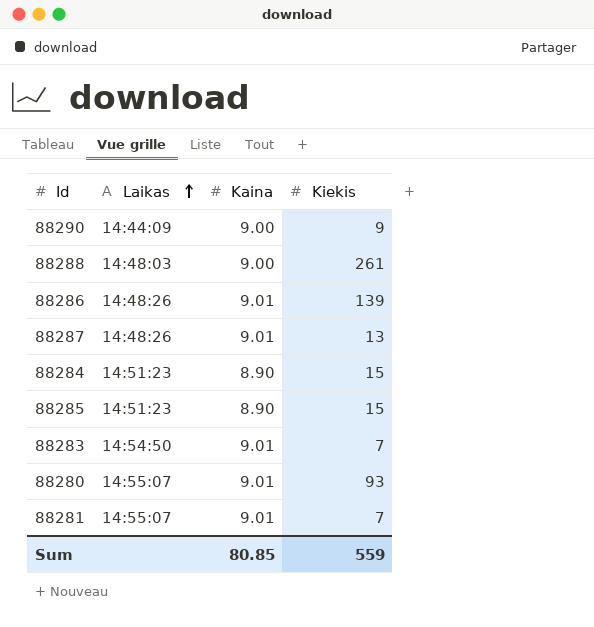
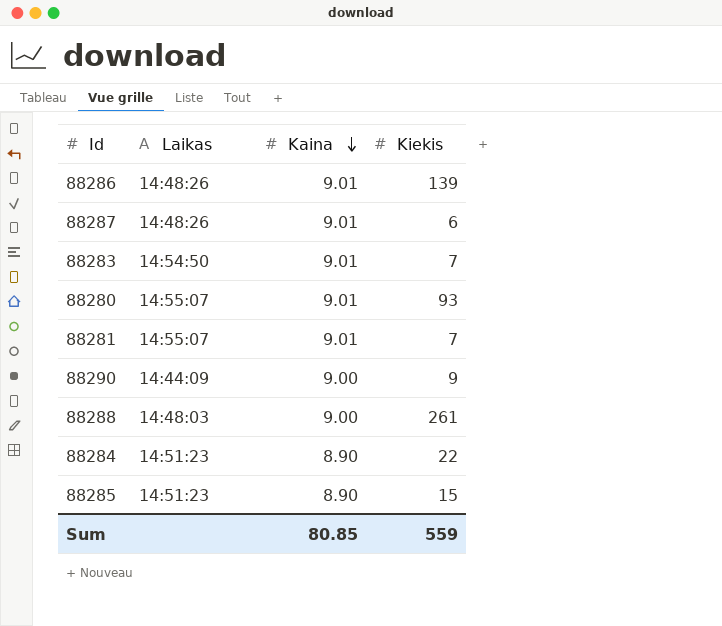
row order: Laikas ascending -> Kaina descending
88287 | Kiekis: 13 -> 6
88284 | Kiekis: 15 -> 22

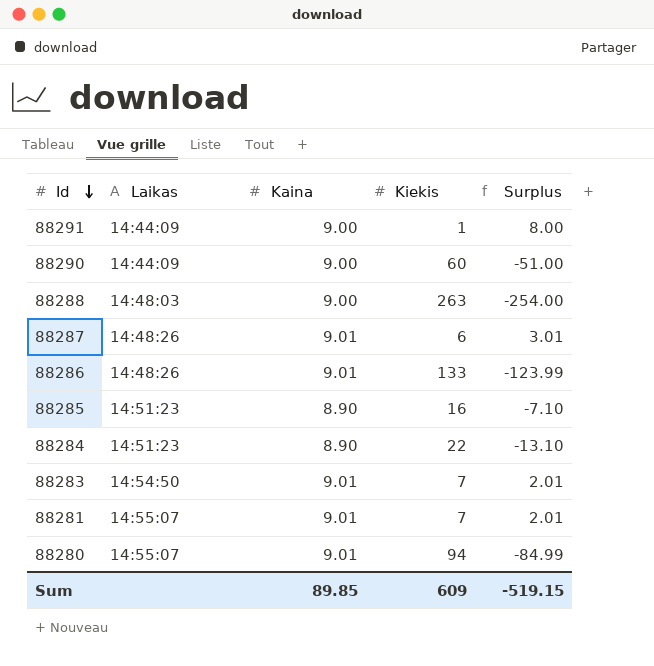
row order: Kaina descending -> Id descending
column Surplus | formula: none -> [Kaina] - [Kiekis]
row 88291: none -> 14:44:09 | 9.00 | 1 | 8.00
88290 | Kiekis: 9 -> 60
88288 | Kiekis: 261 -> 263
88286 | Kiekis: 139 -> 133
88285 | Kiekis: 15 -> 16
88280 | Kiekis: 93 -> 94
Sum | Kaina: 80.85 -> 89.85
Sum | Kiekis: 559 -> 609

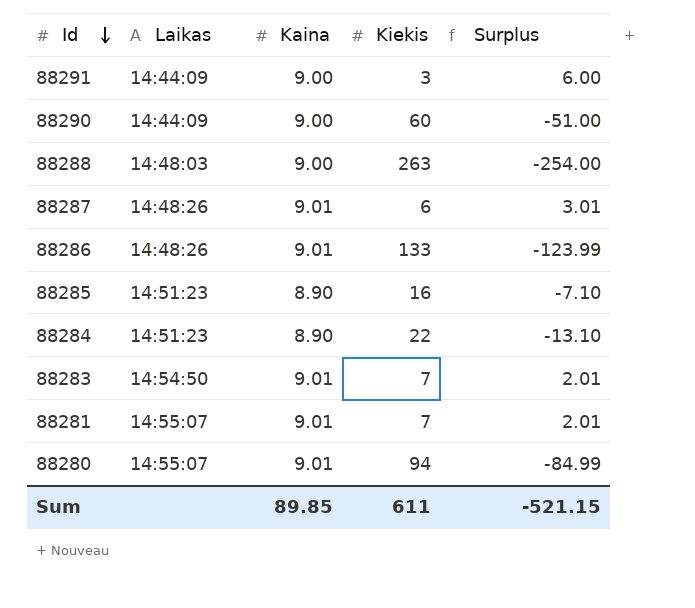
88291 | Kiekis: 1 -> 3
88291 | Surplus: 8.00 -> 6.00
Sum | Kiekis: 609 -> 611
Sum | Surplus: -519.15 -> -521.15

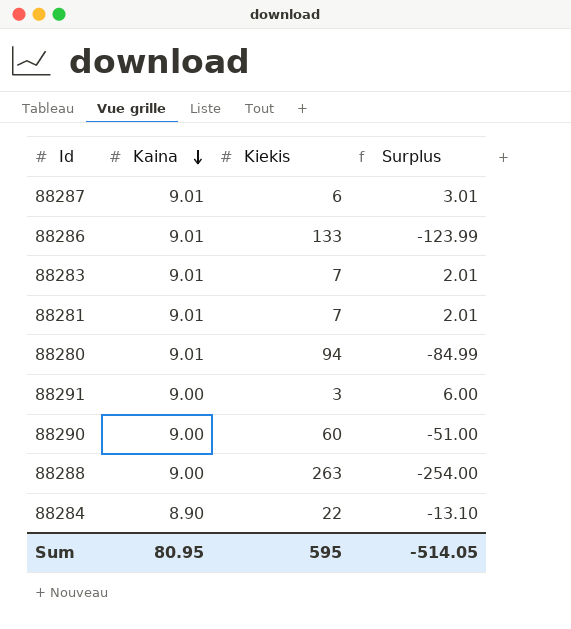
row order: Id descending -> Kaina descending
column Laikas | position: 2 -> none
row 88285: 14:51:23 | 8.90 | 16 | -7.10 -> none
Sum | Kaina: 89.85 -> 80.95
Sum | Kiekis: 611 -> 595
Sum | Surplus: -521.15 -> -514.05

